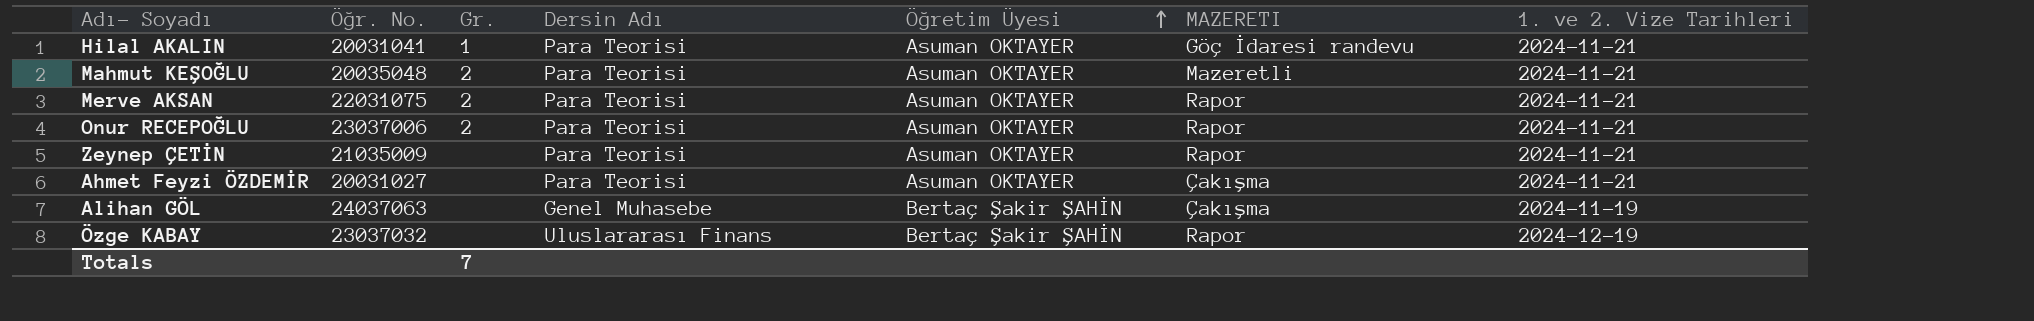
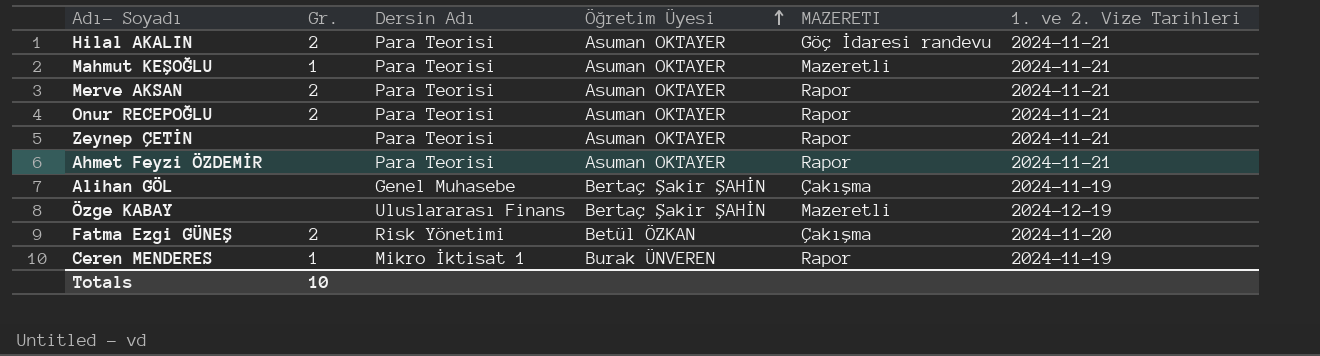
column Öğr. No. | position: 2 -> none
Hilal AKALIN | Gr.: 1 -> 2
Mahmut KEŞOĞLU | Gr.: 2 -> 1
Ahmet Feyzi ÖZDEMİR | MAZERETI: Çakışma -> Rapor
Özge KABAY | MAZERETI: Rapor -> Mazeretli
row Fatma Ezgi GÜNEŞ: none -> 2 | Risk Yönetimi | Betül ÖZKAN | Çakışma | 2024-11-20
row Ceren MENDERES: none -> 1 | Mikro İktisat 1 | Burak ÜNVEREN | Rapor | 2024-11-19
Totals | Gr.: 7 -> 10

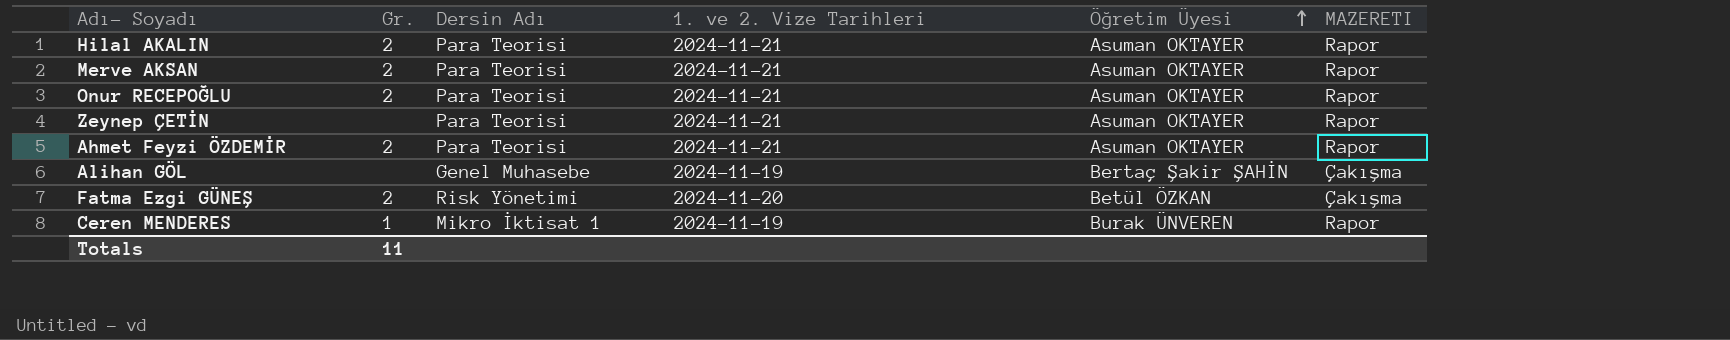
column 1. ve 2. Vize Tarihleri | position: 6 -> 4
row Mahmut KEŞOĞLU: 1 | Para Teorisi | Asuman OKTAYER | Mazeretli | 2024-11-21 -> none
row Özge KABAY: none | Uluslararası Finans | Bertaç Şakir ŞAHİN | Mazeretli | 2024-12-19 -> none
Hilal AKALIN | MAZERETI: Göç İdaresi randevu -> Rapor
Ahmet Feyzi ÖZDEMİR | Gr.: none -> 2
Totals | Gr.: 10 -> 11

